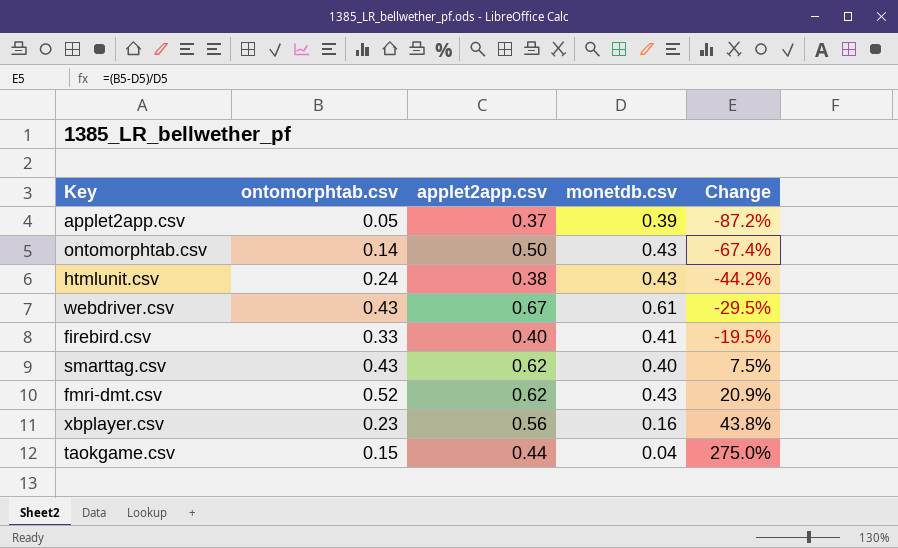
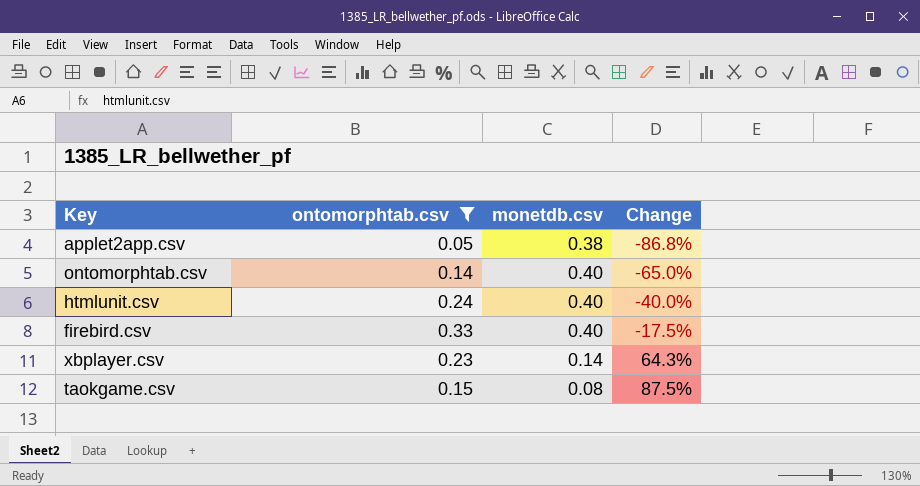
filter: none -> ontomorphtab.csv <= 0.33
column applet2app.csv | position: 3 -> none
applet2app.csv | monetdb.csv: 0.39 -> 0.38
applet2app.csv | Change: -87.2% -> -86.8%
ontomorphtab.csv | monetdb.csv: 0.43 -> 0.40
ontomorphtab.csv | Change: -67.4% -> -65.0%
htmlunit.csv | monetdb.csv: 0.43 -> 0.40
htmlunit.csv | Change: -44.2% -> -40.0%
firebird.csv | monetdb.csv: 0.41 -> 0.40
firebird.csv | Change: -19.5% -> -17.5%
xbplayer.csv | monetdb.csv: 0.16 -> 0.14
xbplayer.csv | Change: 43.8% -> 64.3%
taokgame.csv | monetdb.csv: 0.04 -> 0.08
taokgame.csv | Change: 275.0% -> 87.5%

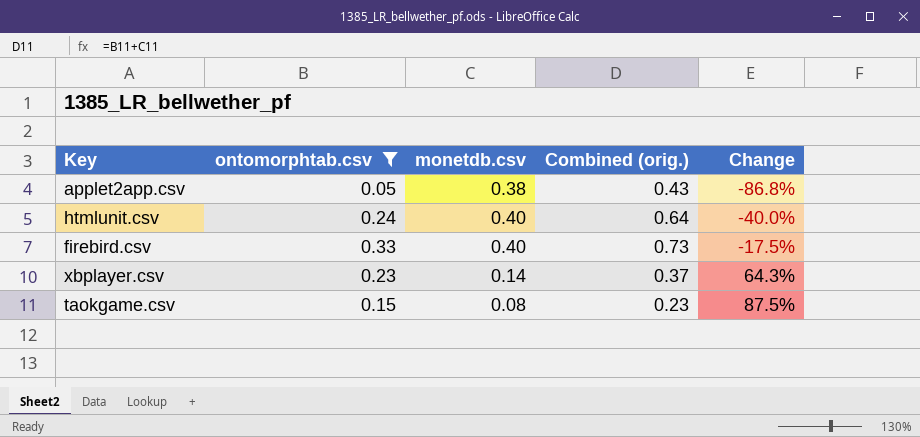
column Combined (orig.) | formula: none -> [ontomorphtab.csv] + [monetdb.csv]
row ontomorphtab.csv: 0.14 | 0.40 | -65.0% -> none

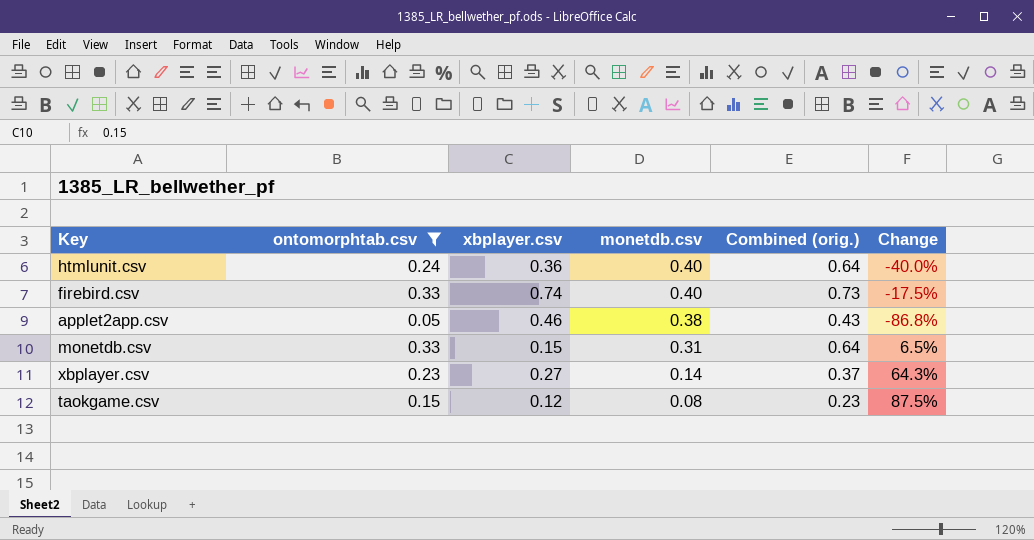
row order: Change ascending -> monetdb.csv descending
column xbplayer.csv | position: none -> 3
row monetdb.csv: none -> 0.33 | 0.15 | 0.31 | 0.64 | 6.5%

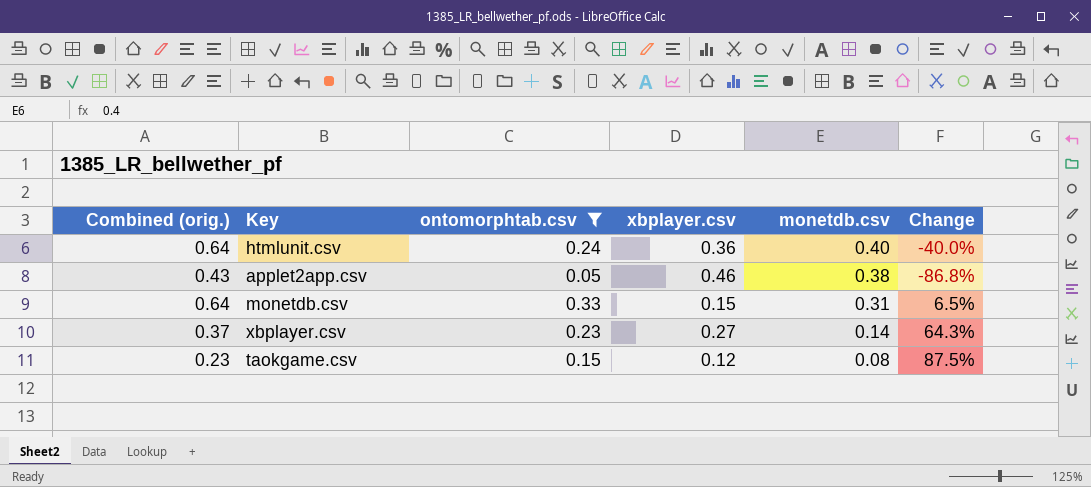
column Combined (orig.) | position: 5 -> 1
row firebird.csv: 0.33 | 0.74 | 0.40 | 0.73 | -17.5% -> none

